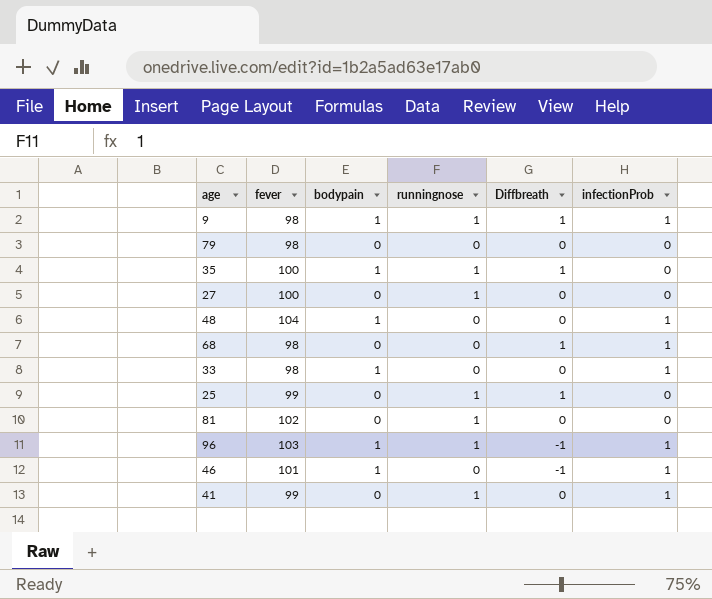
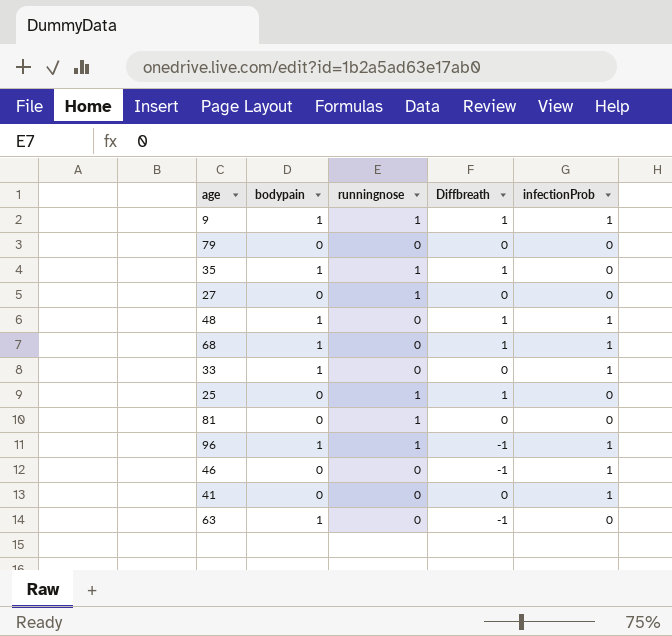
column fever | position: 2 -> none
48 | Diffbreath: 0 -> 1
68 | bodypain: 0 -> 1
46 | bodypain: 1 -> 0
41 | runningnose: 1 -> 0
row 63: none -> 1 | 0 | -1 | 0

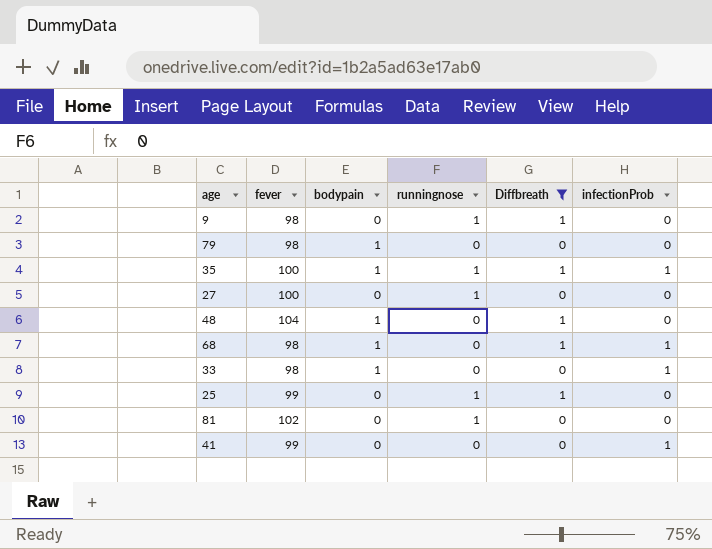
filter: none -> Diffbreath != -1
column fever | position: none -> 2
9 | bodypain: 1 -> 0
9 | infectionProb: 1 -> 0
79 | bodypain: 0 -> 1
35 | infectionProb: 0 -> 1
48 | infectionProb: 1 -> 0

